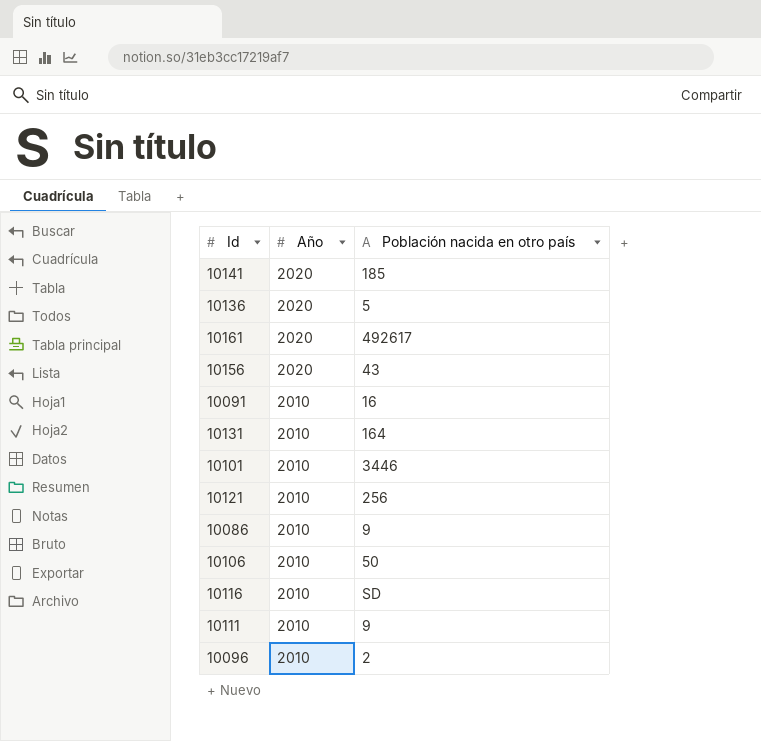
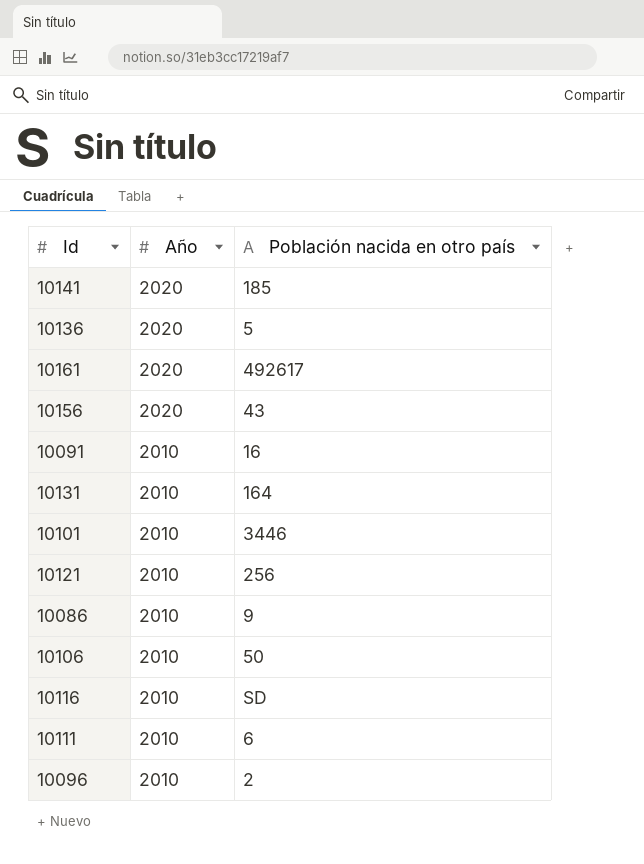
10111 | Población nacida en otro país: 9 -> 6

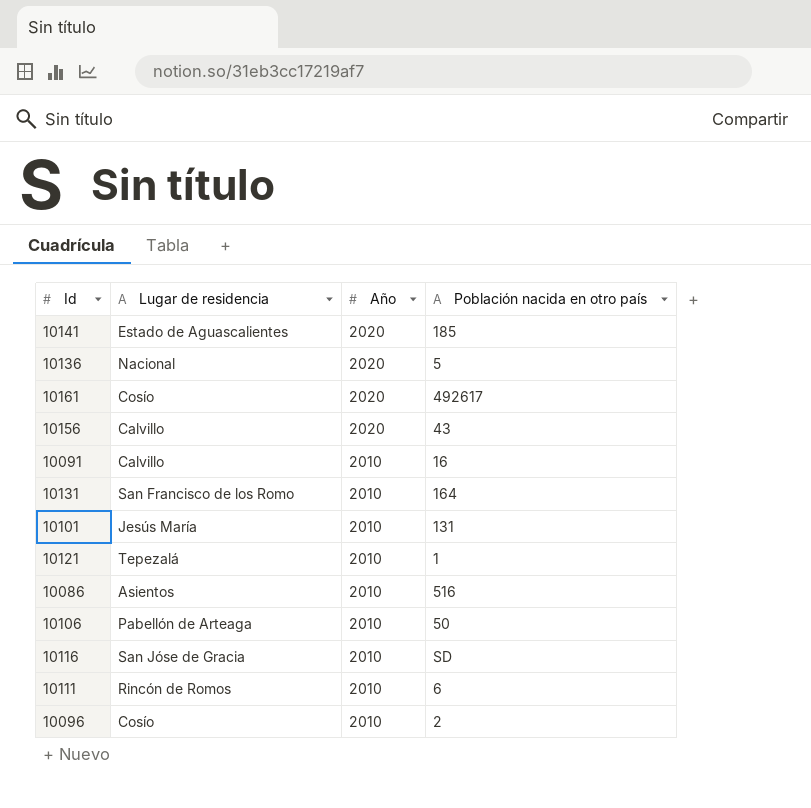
column Lugar de residencia | position: none -> 2
10101 | Población nacida en otro país: 3446 -> 131
10121 | Población nacida en otro país: 256 -> 1
10086 | Población nacida en otro país: 9 -> 516

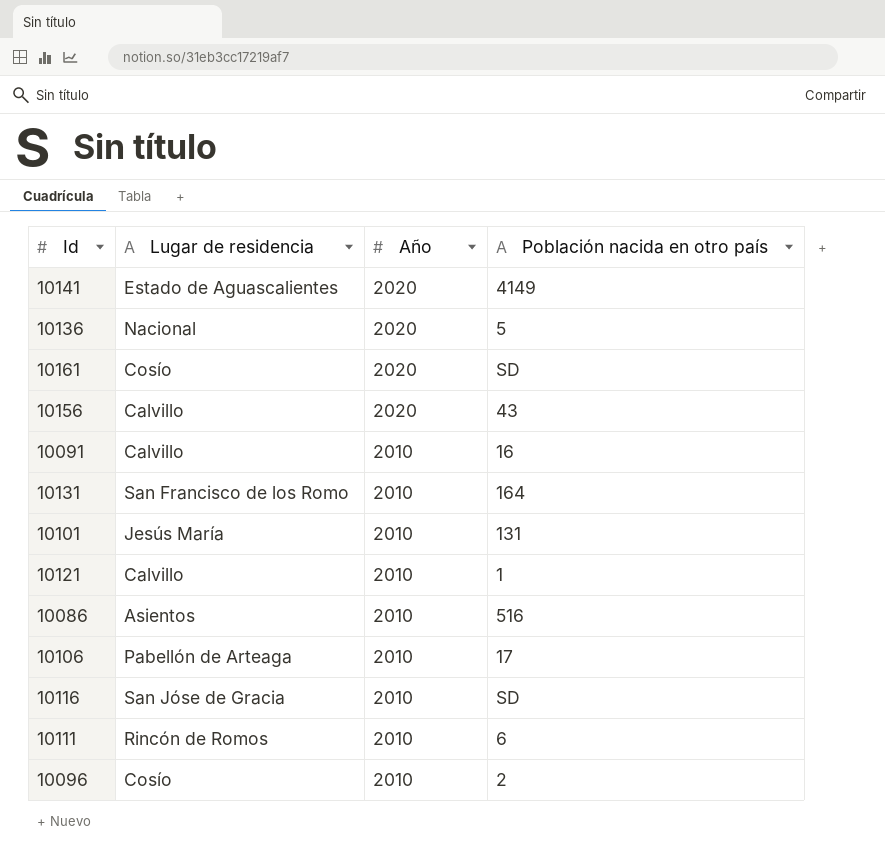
10141 | Población nacida en otro país: 185 -> 4149
10161 | Población nacida en otro país: 492617 -> SD
10121 | Lugar de residencia: Tepezalá -> Calvillo
10106 | Población nacida en otro país: 50 -> 17

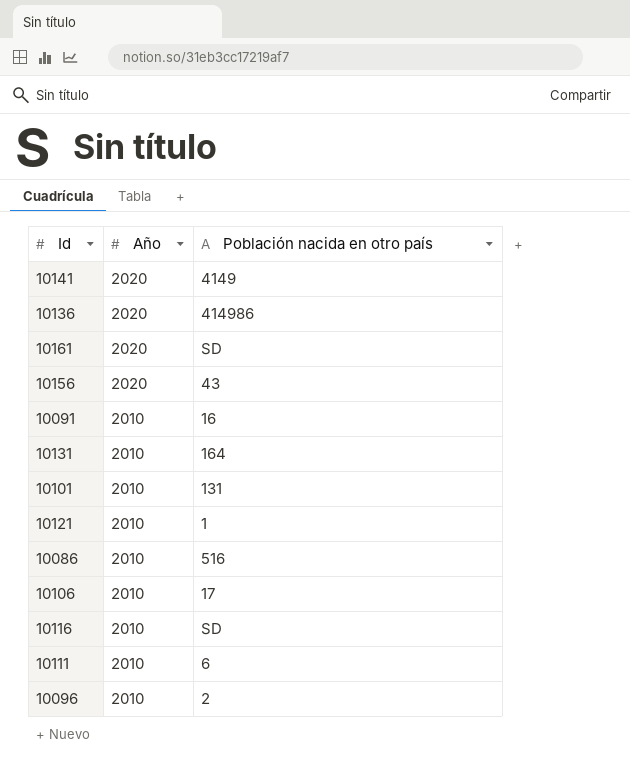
column Lugar de residencia | position: 2 -> none
10136 | Población nacida en otro país: 5 -> 414986

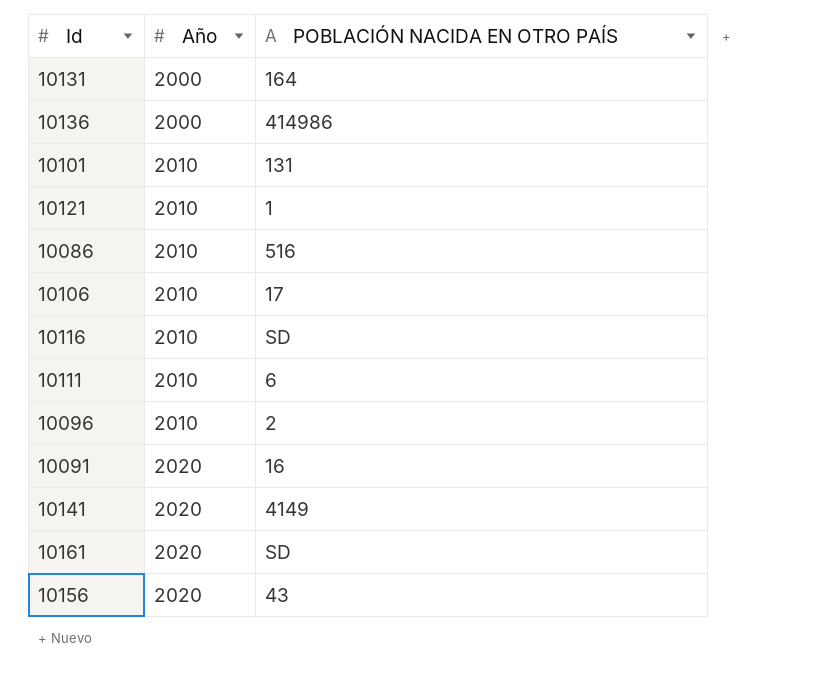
row order: Año descending -> Año ascending
column name: Población nacida en otro país -> POBLACIÓN NACIDA EN OTRO PAÍS
10131 | Año: 2010 -> 2000
10136 | Año: 2020 -> 2000
10091 | Año: 2010 -> 2020

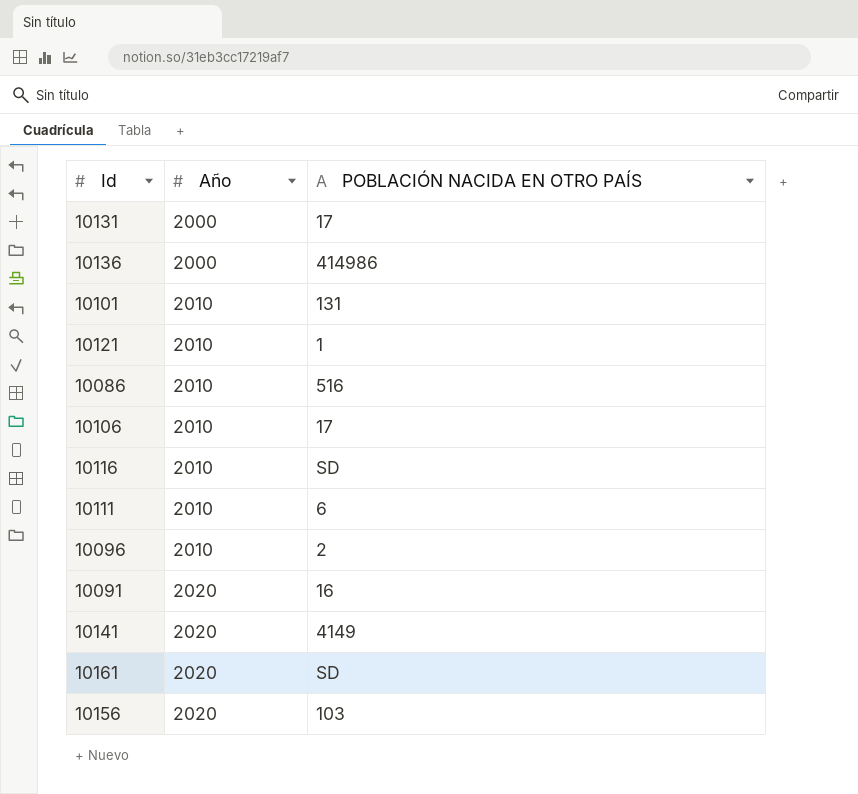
10131 | POBLACIÓN NACIDA EN OTRO PAÍS: 164 -> 17
10156 | POBLACIÓN NACIDA EN OTRO PAÍS: 43 -> 103

